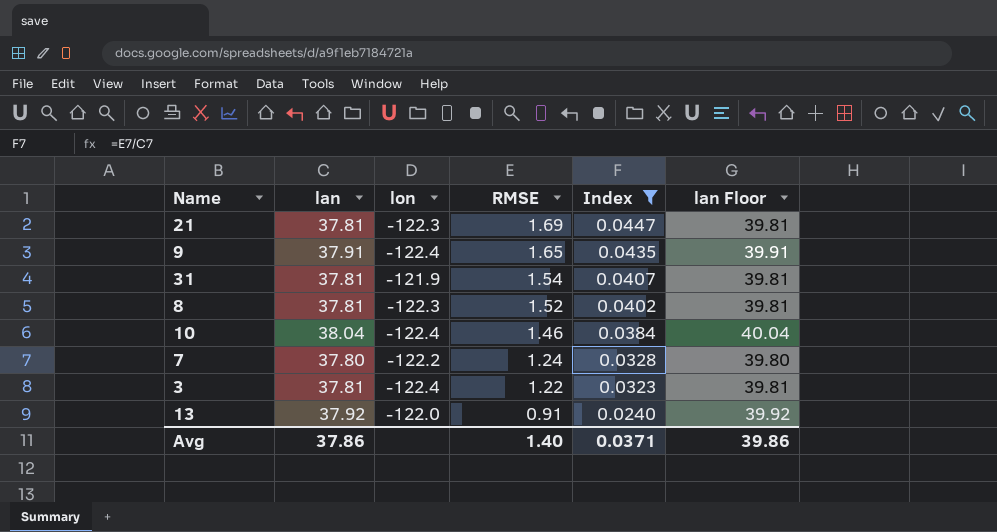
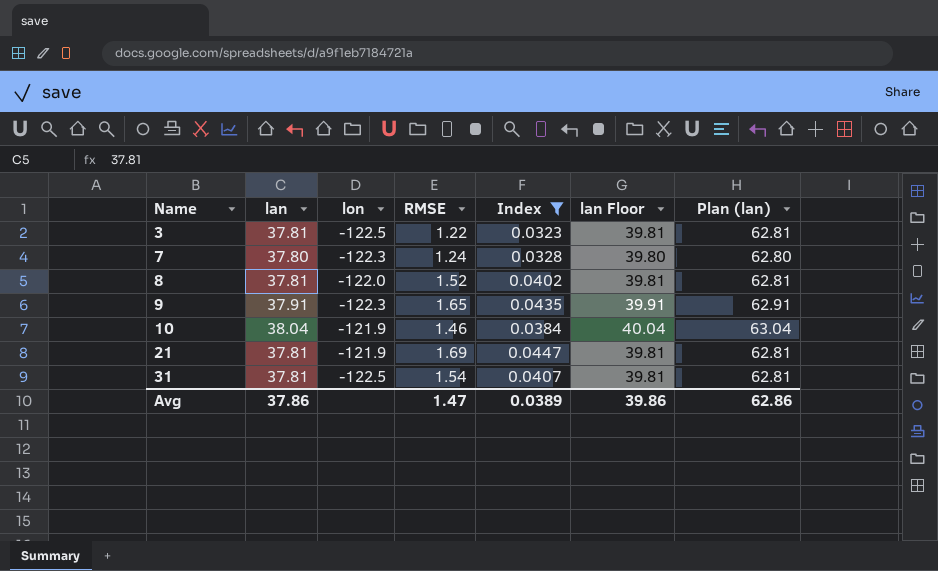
row order: RMSE descending -> Name ascending
column Plan (lan) | formula: none -> [lan] + 25
row 13: 37.92 | -122.0 | 0.91 | 0.0240 | 39.92 -> none
3 | lon: -122.4 -> -122.5
7 | lon: -122.2 -> -122.3
8 | lon: -122.3 -> -122.0
9 | lon: -122.4 -> -122.3
10 | lon: -122.4 -> -121.9
21 | lon: -122.3 -> -121.9
31 | lon: -121.9 -> -122.5
Avg | RMSE: 1.40 -> 1.47
Avg | Index: 0.0371 -> 0.0389

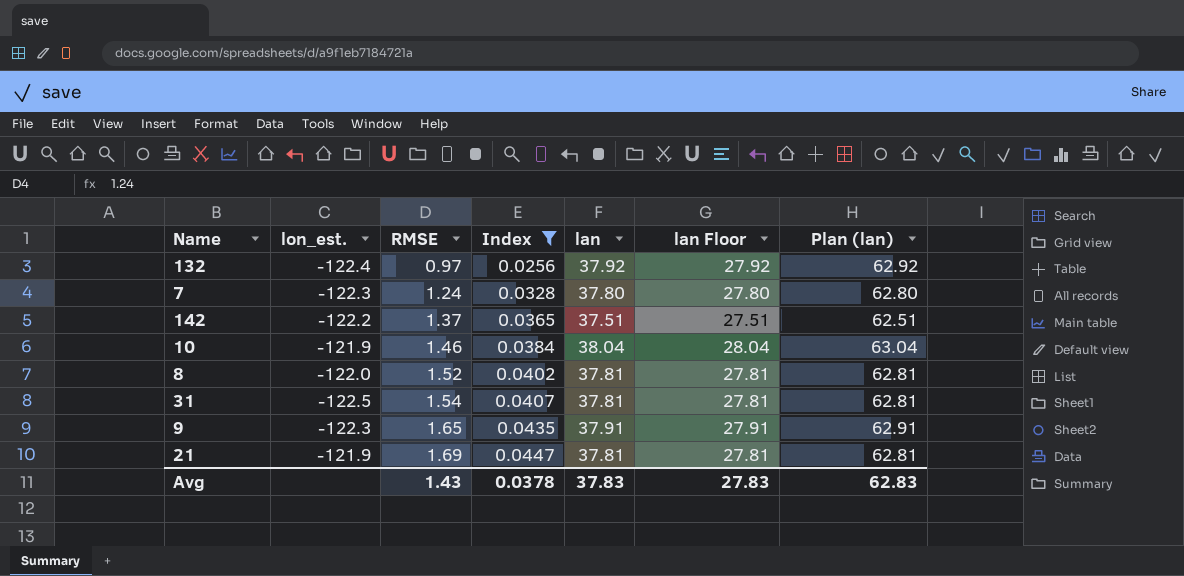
row order: Name ascending -> RMSE ascending
column name: lon -> lon_est.
column lan | position: 2 -> 5
column lan Floor | formula: [lan] + 2 -> [lan] - 10
row 3: 37.81 | -122.5 | 1.22 | 0.0323 | 39.81 | 62.81 -> none
row 132: none -> -122.4 | 0.97 | 0.0256 | 37.92 | 27.92 | 62.92
row 142: none -> -122.2 | 1.37 | 0.0365 | 37.51 | 27.51 | 62.51
Avg | RMSE: 1.47 -> 1.43
Avg | Index: 0.0389 -> 0.0378
Avg | lan: 37.86 -> 37.83
Avg | lan Floor: 39.86 -> 27.83
Avg | Plan (lan): 62.86 -> 62.83

